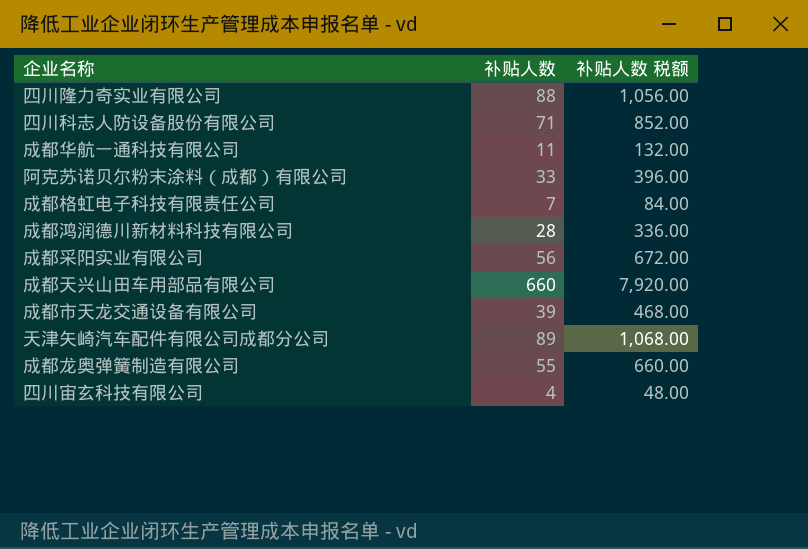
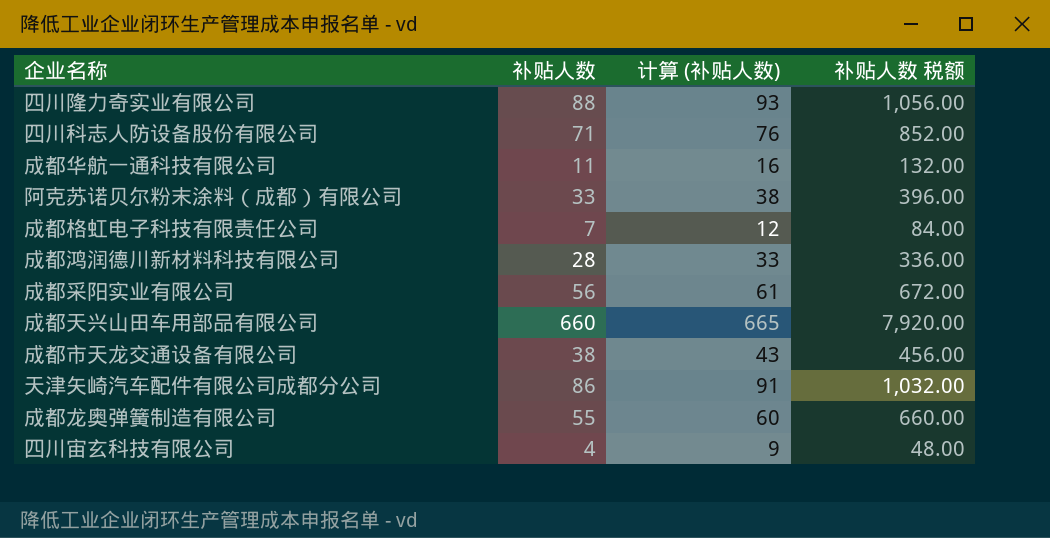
column 计算 (补贴人数) | formula: none -> [补贴人数] + 5
成都市天龙交通设备有限公司 | 补贴人数: 39 -> 38
成都市天龙交通设备有限公司 | 补贴人数 税额: 468.00 -> 456.00
天津矢崎汽车配件有限公司成都分公司 | 补贴人数: 89 -> 86
天津矢崎汽车配件有限公司成都分公司 | 补贴人数 税额: 1,068.00 -> 1,032.00

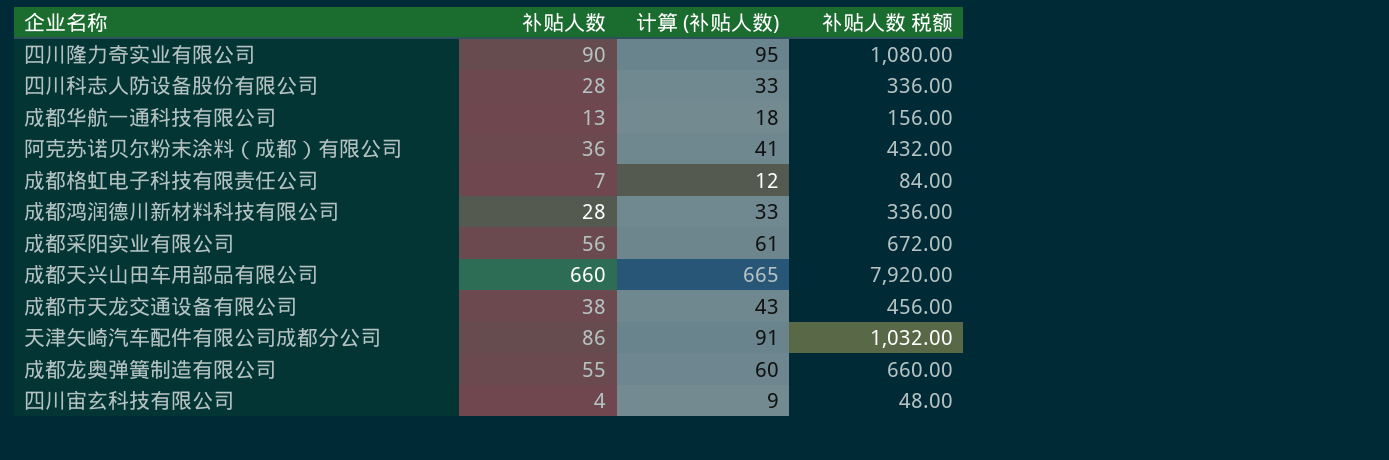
四川隆力奇实业有限公司 | 补贴人数: 88 -> 90
四川隆力奇实业有限公司 | 计算 (补贴人数): 93 -> 95
四川隆力奇实业有限公司 | 补贴人数 税额: 1,056.00 -> 1,080.00
四川科志人防设备股份有限公司 | 补贴人数: 71 -> 28
四川科志人防设备股份有限公司 | 计算 (补贴人数): 76 -> 33
四川科志人防设备股份有限公司 | 补贴人数 税额: 852.00 -> 336.00
成都华航一通科技有限公司 | 补贴人数: 11 -> 13
成都华航一通科技有限公司 | 计算 (补贴人数): 16 -> 18
成都华航一通科技有限公司 | 补贴人数 税额: 132.00 -> 156.00
阿克苏诺贝尔粉末涂料（成都）有限公司 | 补贴人数: 33 -> 36
阿克苏诺贝尔粉末涂料（成都）有限公司 | 计算 (补贴人数): 38 -> 41
阿克苏诺贝尔粉末涂料（成都）有限公司 | 补贴人数 税额: 396.00 -> 432.00

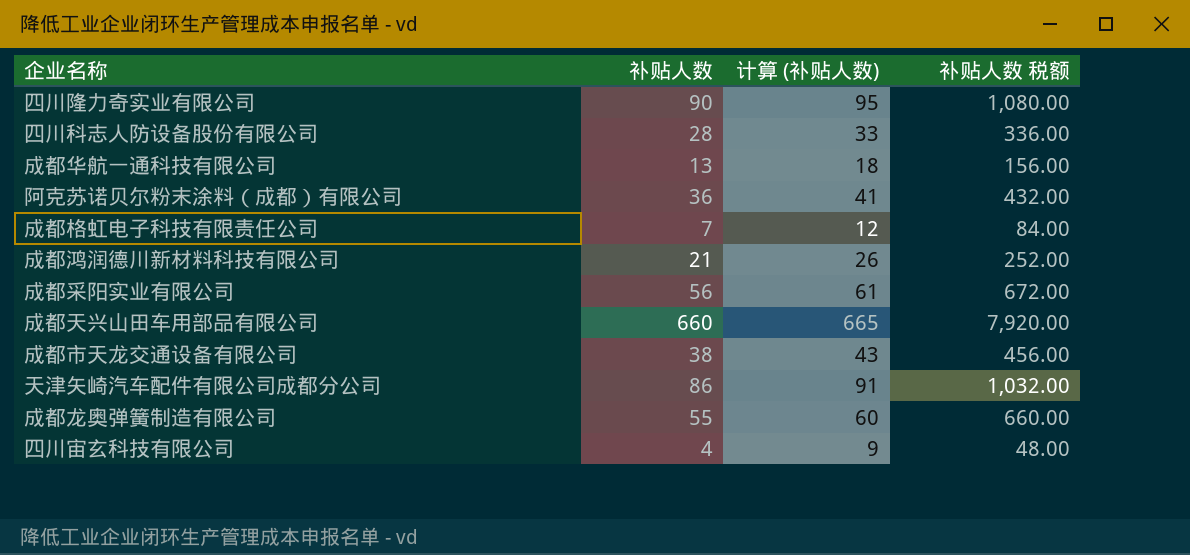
成都鸿润德川新材料科技有限公司 | 补贴人数: 28 -> 21
成都鸿润德川新材料科技有限公司 | 计算 (补贴人数): 33 -> 26
成都鸿润德川新材料科技有限公司 | 补贴人数 税额: 336.00 -> 252.00

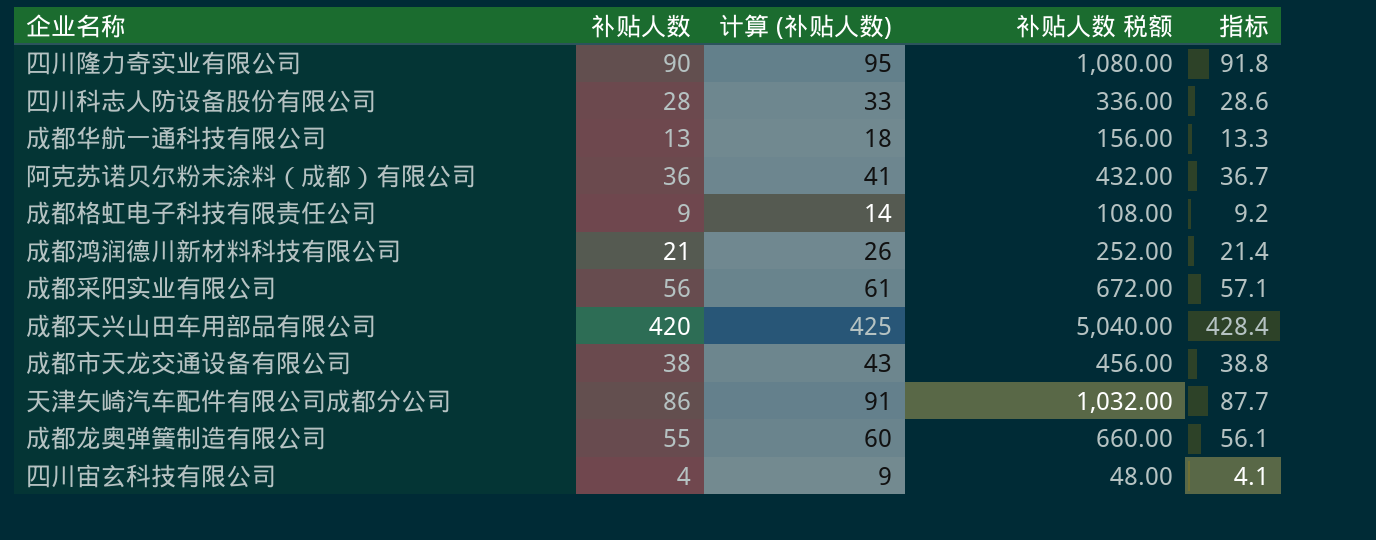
column 指标 | formula: none -> [补贴人数] * 1.02
成都格虹电子科技有限责任公司 | 补贴人数: 7 -> 9
成都格虹电子科技有限责任公司 | 计算 (补贴人数): 12 -> 14
成都格虹电子科技有限责任公司 | 补贴人数 税额: 84.00 -> 108.00
成都天兴山田车用部品有限公司 | 补贴人数: 660 -> 420
成都天兴山田车用部品有限公司 | 计算 (补贴人数): 665 -> 425
成都天兴山田车用部品有限公司 | 补贴人数 税额: 7,920.00 -> 5,040.00

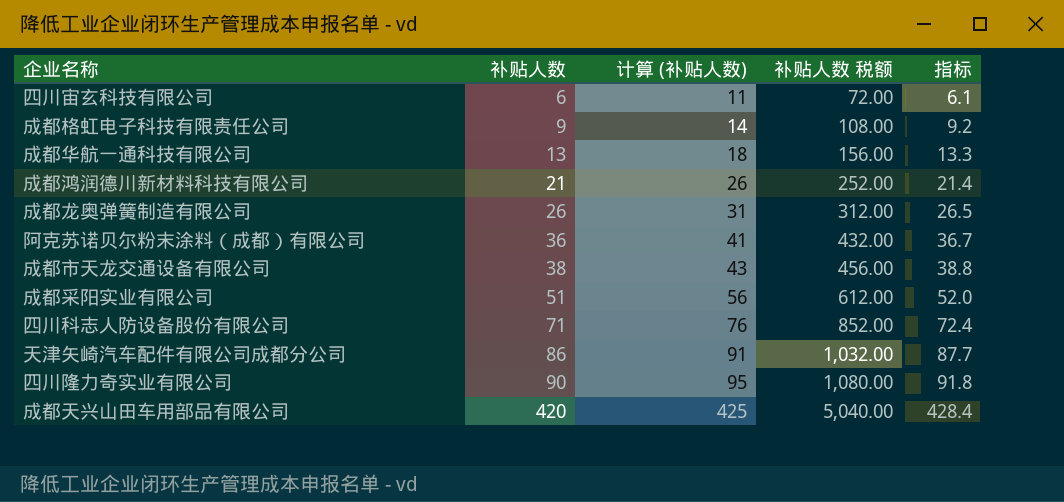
row order: none -> 补贴人数 ascending
四川宙玄科技有限公司 | 补贴人数: 4 -> 6
四川宙玄科技有限公司 | 计算 (补贴人数): 9 -> 11
四川宙玄科技有限公司 | 补贴人数 税额: 48.00 -> 72.00
四川宙玄科技有限公司 | 指标: 4.1 -> 6.1
成都龙奥弹簧制造有限公司 | 补贴人数: 55 -> 26
成都龙奥弹簧制造有限公司 | 计算 (补贴人数): 60 -> 31
成都龙奥弹簧制造有限公司 | 补贴人数 税额: 660.00 -> 312.00
成都龙奥弹簧制造有限公司 | 指标: 56.1 -> 26.5
成都采阳实业有限公司 | 补贴人数: 56 -> 51
成都采阳实业有限公司 | 计算 (补贴人数): 61 -> 56
成都采阳实业有限公司 | 补贴人数 税额: 672.00 -> 612.00
成都采阳实业有限公司 | 指标: 57.1 -> 52.0
四川科志人防设备股份有限公司 | 补贴人数: 28 -> 71
四川科志人防设备股份有限公司 | 计算 (补贴人数): 33 -> 76
四川科志人防设备股份有限公司 | 补贴人数 税额: 336.00 -> 852.00
四川科志人防设备股份有限公司 | 指标: 28.6 -> 72.4

